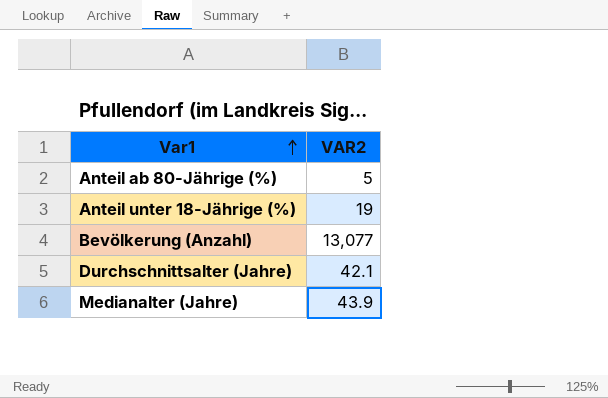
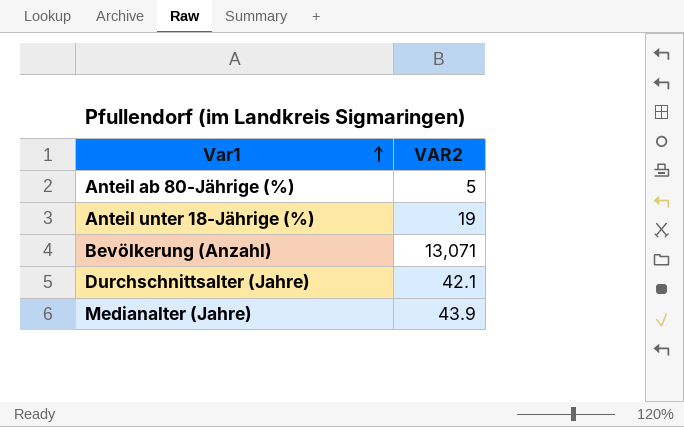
Bevölkerung (Anzahl) | VAR2: 13,077 -> 13,071

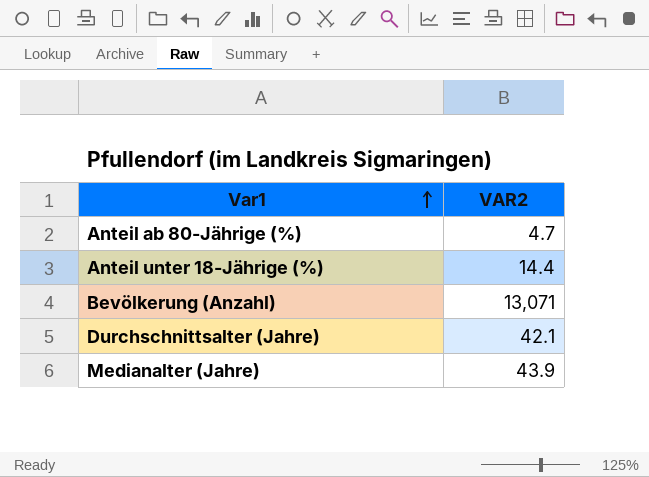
Anteil ab 80-Jährige (%) | VAR2: 5 -> 4.7
Anteil unter 18-Jährige (%) | VAR2: 19 -> 14.4

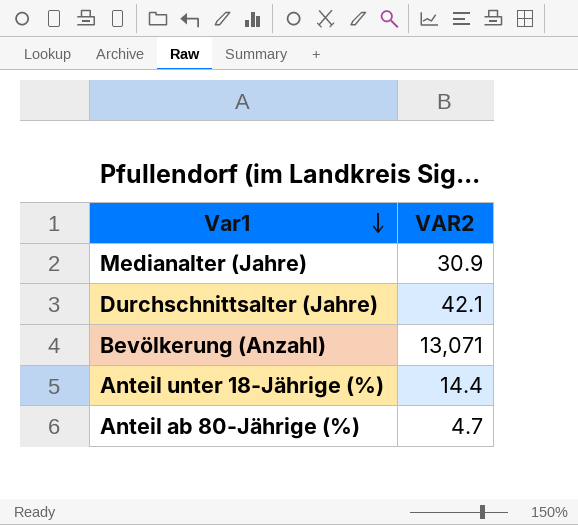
row order: Var1 ascending -> Var1 descending
Medianalter (Jahre) | VAR2: 43.9 -> 30.9

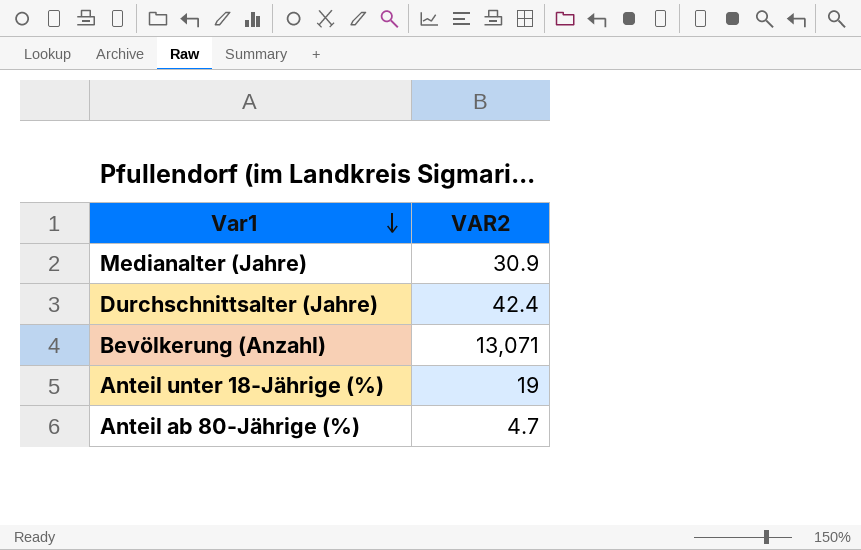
Durchschnittsalter (Jahre) | VAR2: 42.1 -> 42.4
Anteil unter 18-Jährige (%) | VAR2: 14.4 -> 19

